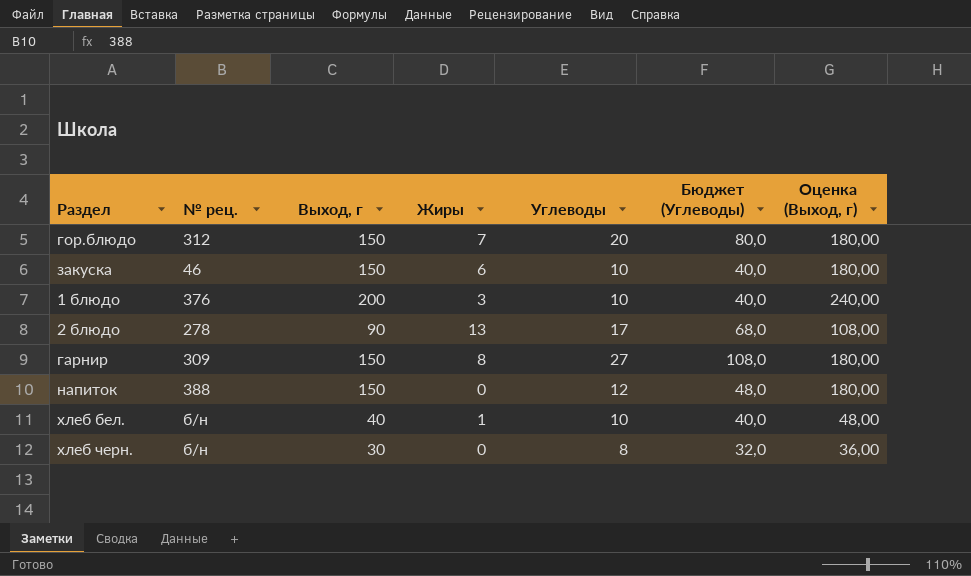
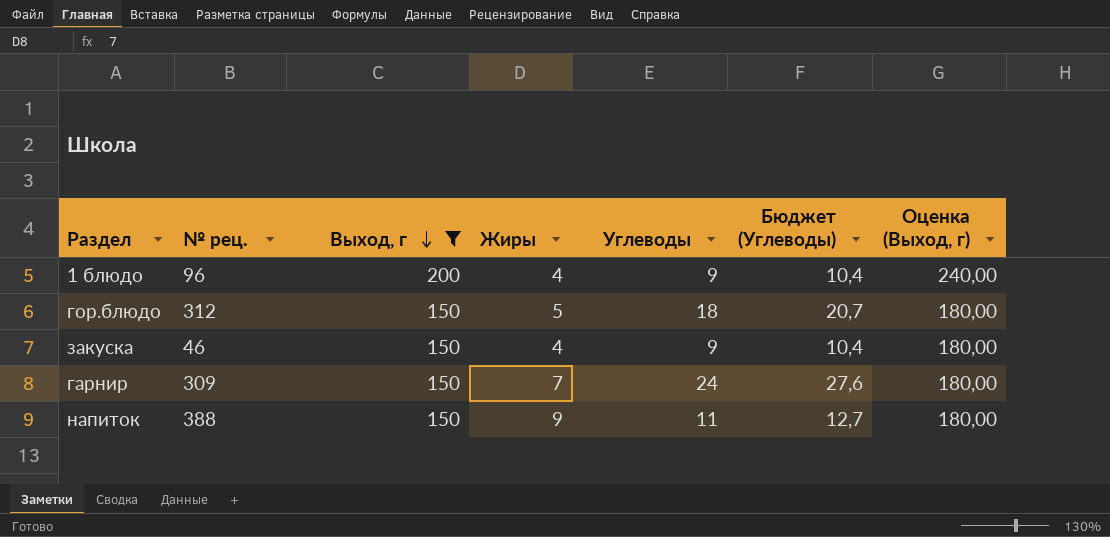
filter: none -> Выход, г >= 150
row order: none -> Выход, г descending
column Бюджет (Углеводы) | formula: [Углеводы] * 4 -> [Углеводы] * 1,15
1 блюдо | № рец.: 376 -> 96
1 блюдо | Жиры: 3 -> 4
1 блюдо | Углеводы: 10 -> 9
гор.блюдо | Жиры: 7 -> 5
гор.блюдо | Углеводы: 20 -> 18
закуска | Жиры: 6 -> 4
закуска | Углеводы: 10 -> 9
гарнир | Жиры: 8 -> 7
гарнир | Углеводы: 27 -> 24
напиток | Жиры: 0 -> 9
напиток | Углеводы: 12 -> 11

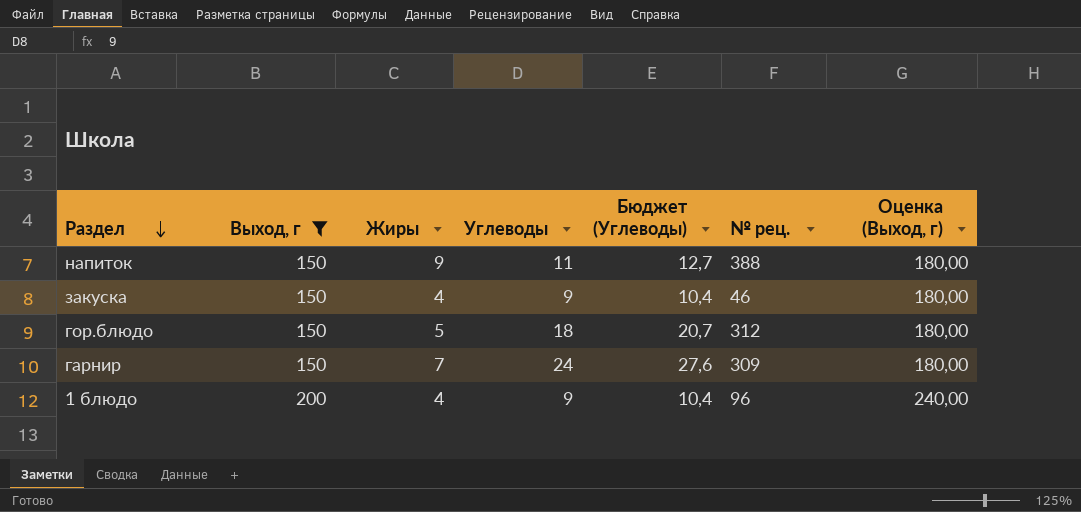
row order: Выход, г descending -> Раздел descending
column № рец. | position: 2 -> 6

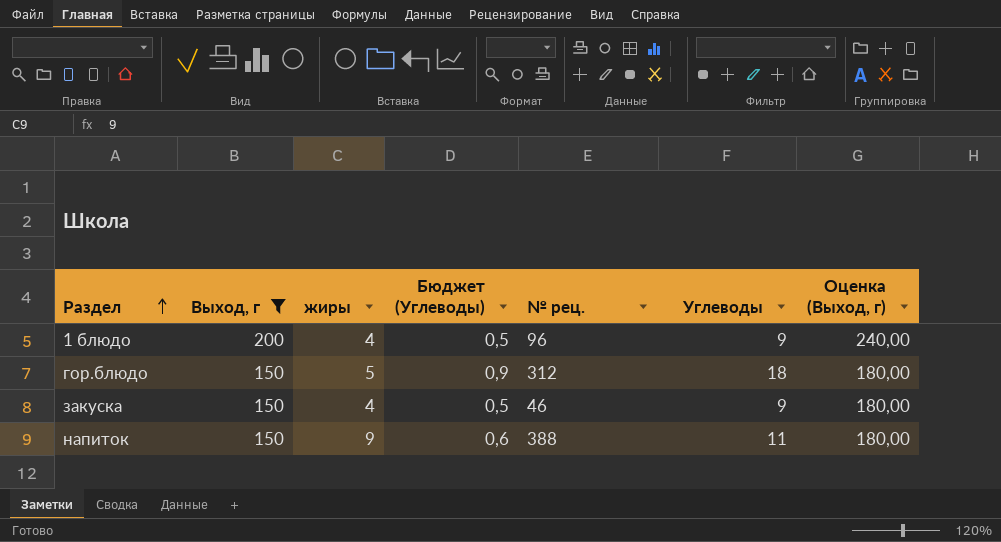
row order: Раздел descending -> Раздел ascending
column name: Жиры -> жиры
column Бюджет (Углеводы) | formula: [Углеводы] * 1,15 -> [Углеводы] * 0,05
column Углеводы | position: 4 -> 6
row гарнир: 150 | 7 | 24 | 27,6 | 309 | 180,00 -> none

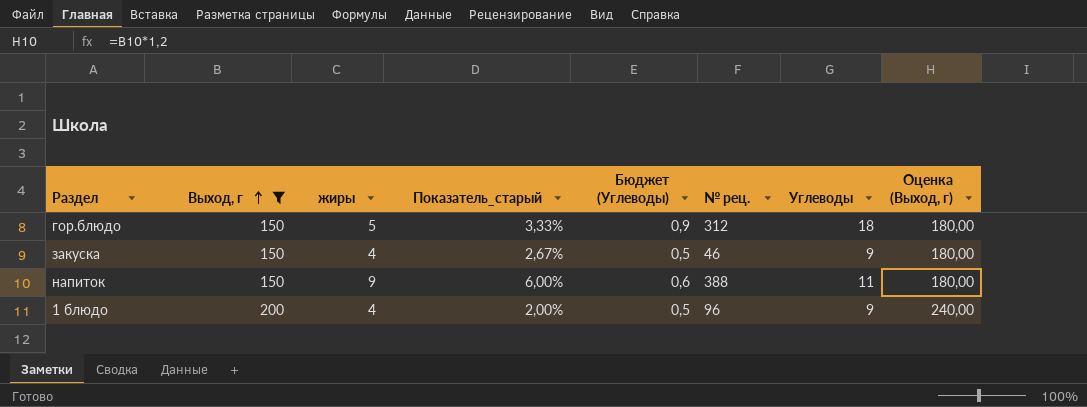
row order: Раздел ascending -> Выход, г ascending
column Показатель_старый | formula: none -> [жиры] / [Выход, г]

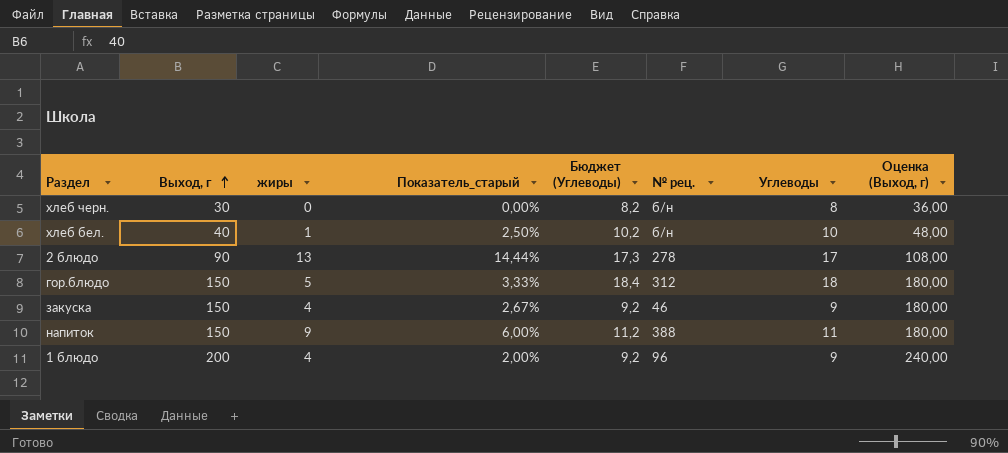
filter: Выход, г >= 150 -> none
column Бюджет (Углеводы) | formula: [Углеводы] * 0,05 -> [Углеводы] * 1,02

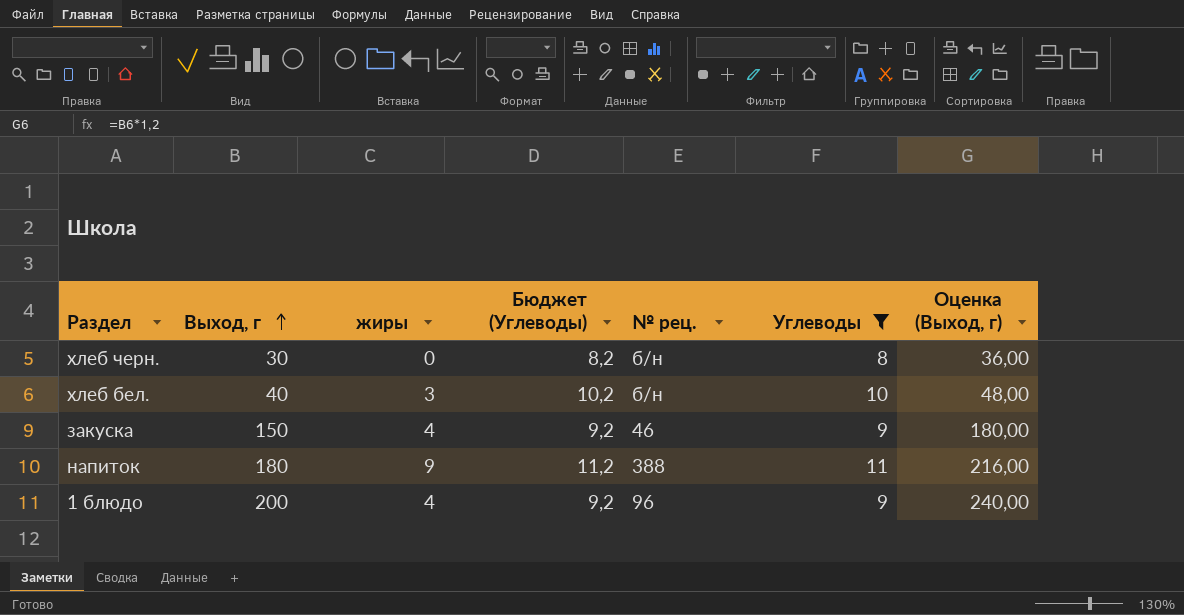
filter: none -> Углеводы <= 11
column Показатель_старый | formula: [жиры] / [Выход, г] -> none
хлеб бел. | жиры: 1 -> 3
напиток | Выход, г: 150 -> 180
напиток | Оценка (Выход, г): 180,00 -> 216,00

